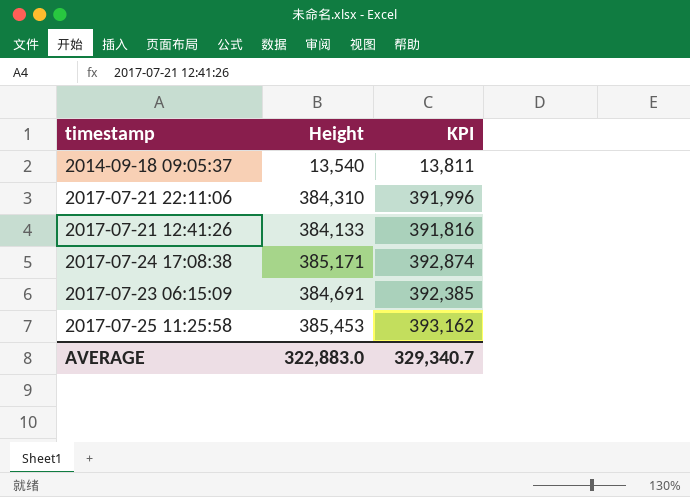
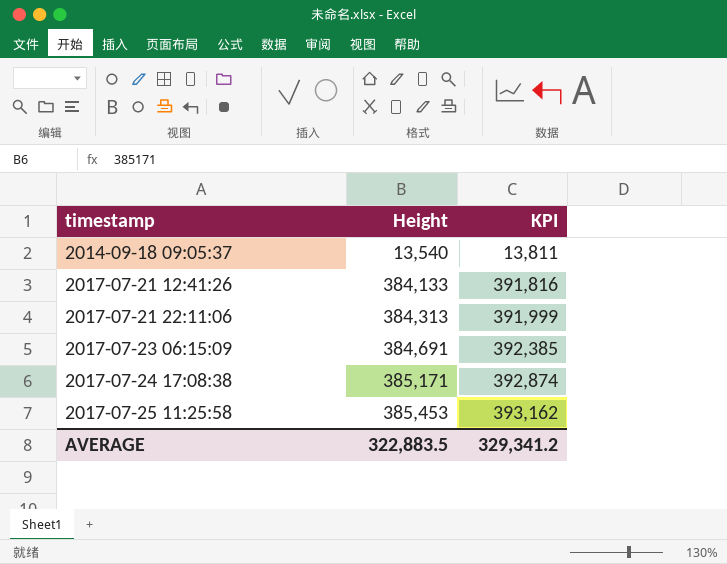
row order: none -> timestamp ascending
2017-07-21 22:11:06 | Height: 384,310 -> 384,313
2017-07-21 22:11:06 | KPI: 391,996 -> 391,999
AVERAGE | Height: 322,883.0 -> 322,883.5
AVERAGE | KPI: 329,340.7 -> 329,341.2

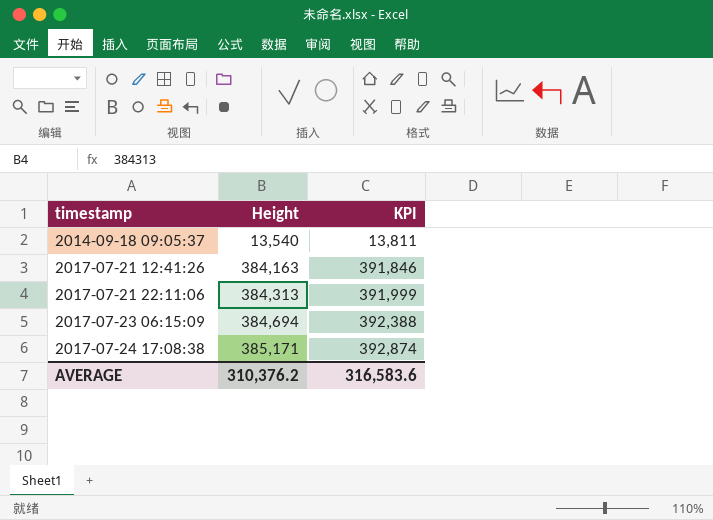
row 2017-07-25 11:25:58: 385,453 | 393,162 -> none
2017-07-21 12:41:26 | Height: 384,133 -> 384,163
2017-07-21 12:41:26 | KPI: 391,816 -> 391,846
2017-07-23 06:15:09 | Height: 384,691 -> 384,694
2017-07-23 06:15:09 | KPI: 392,385 -> 392,388
AVERAGE | Height: 322,883.5 -> 310,376.2
AVERAGE | KPI: 329,341.2 -> 316,583.6

